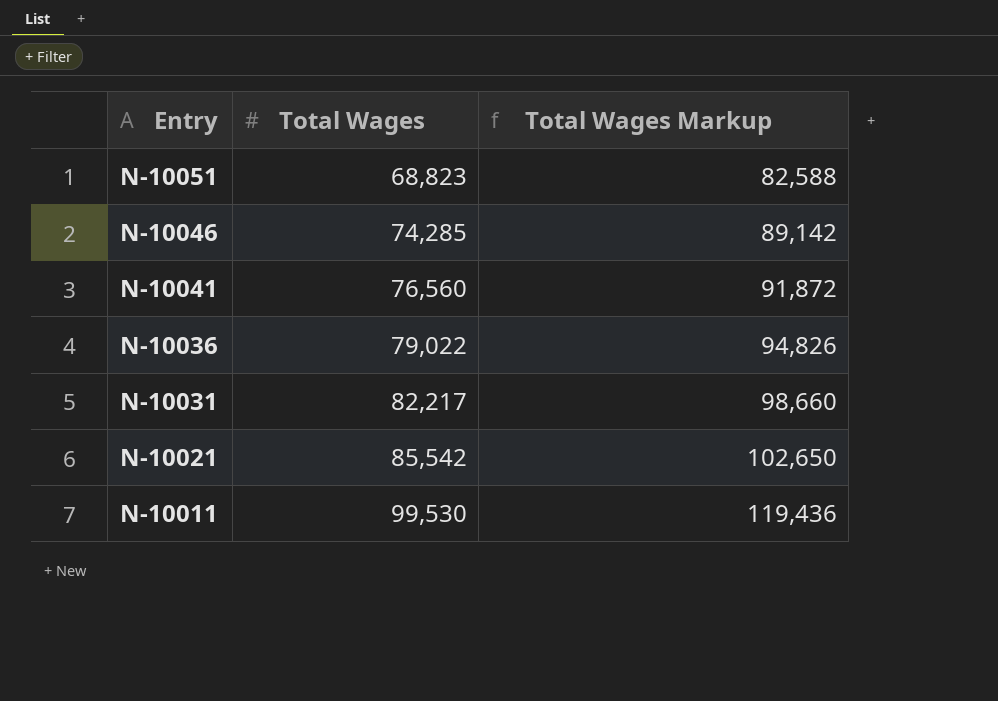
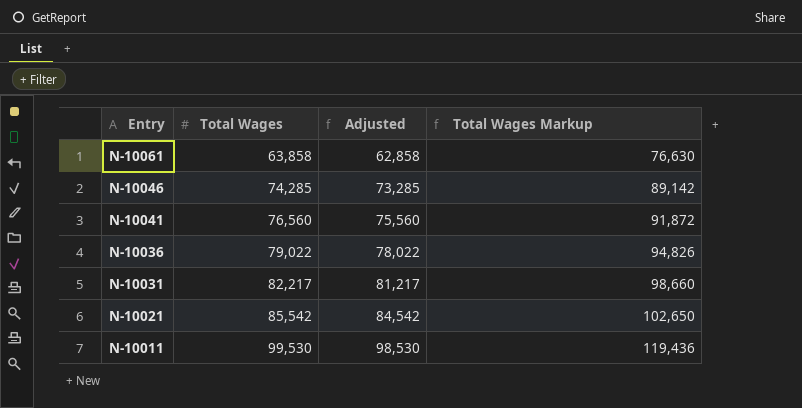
column Adjusted | formula: none -> [Total Wages] - 1000
row N-10051: 68,823 | 82,588 -> none
row N-10061: none -> 63,858 | 62,858 | 76,630

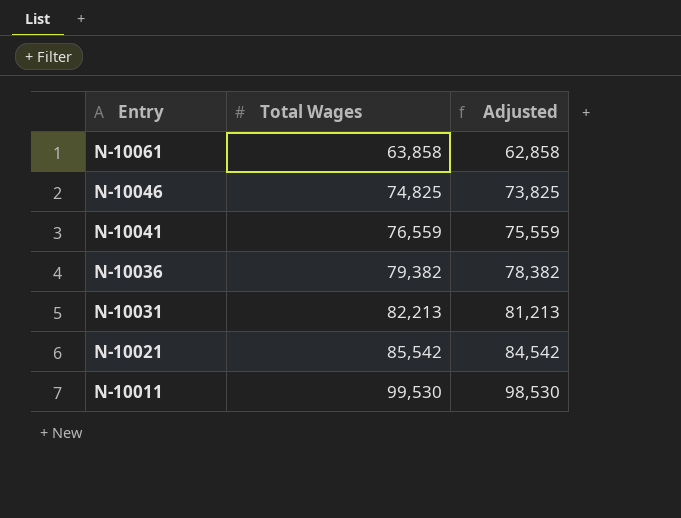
column Total Wages Markup | formula: [Total Wages] * 1.2 -> none
N-10046 | Total Wages: 74,285 -> 74,825
N-10046 | Adjusted: 73,285 -> 73,825
N-10041 | Total Wages: 76,560 -> 76,559
N-10041 | Adjusted: 75,560 -> 75,559
N-10036 | Total Wages: 79,022 -> 79,382
N-10036 | Adjusted: 78,022 -> 78,382
N-10031 | Total Wages: 82,217 -> 82,213
N-10031 | Adjusted: 81,217 -> 81,213

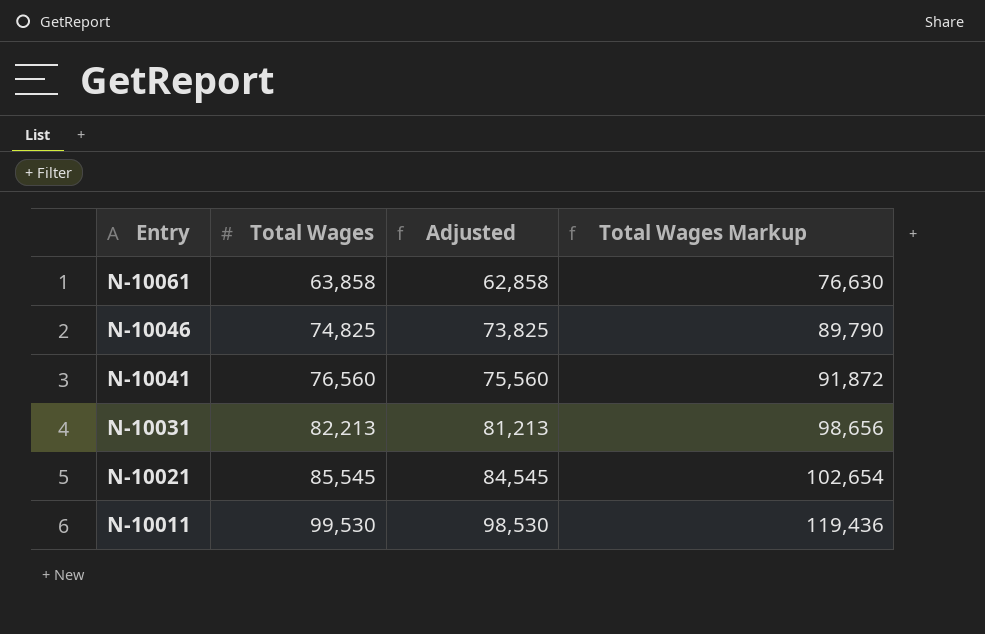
column Total Wages Markup | formula: none -> [Total Wages] * 1.2
row N-10036: 79,382 | 78,382 -> none
N-10041 | Total Wages: 76,559 -> 76,560
N-10041 | Adjusted: 75,559 -> 75,560
N-10021 | Total Wages: 85,542 -> 85,545
N-10021 | Adjusted: 84,542 -> 84,545

